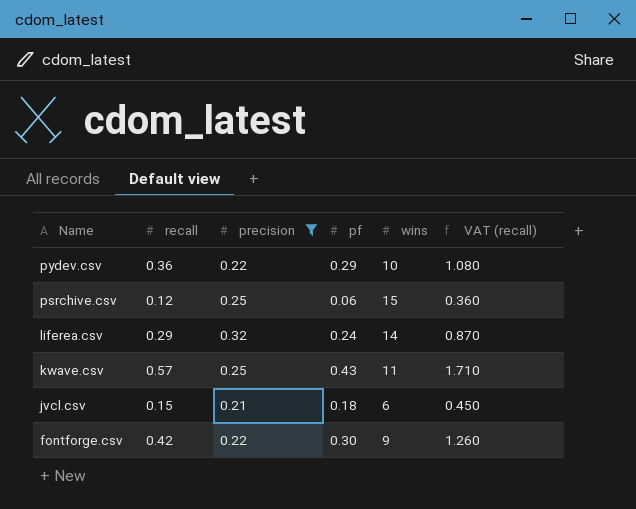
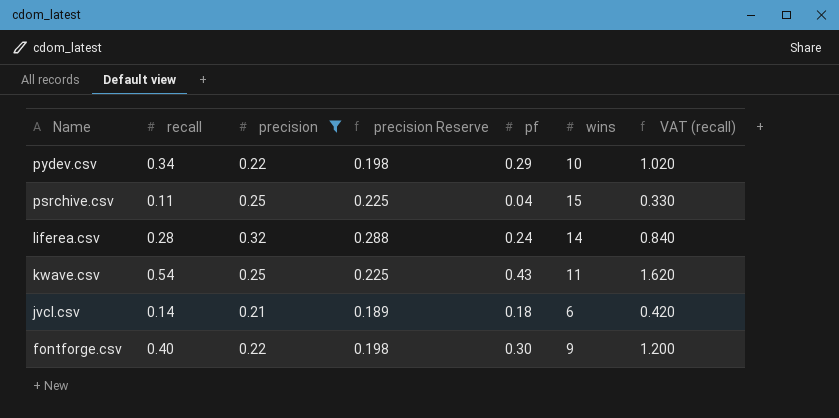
column precision Reserve | formula: none -> [precision] * 0.9
pydev.csv | recall: 0.36 -> 0.34
pydev.csv | VAT (recall): 1.080 -> 1.020
psrchive.csv | recall: 0.12 -> 0.11
psrchive.csv | pf: 0.06 -> 0.04
psrchive.csv | VAT (recall): 0.360 -> 0.330
liferea.csv | recall: 0.29 -> 0.28
liferea.csv | VAT (recall): 0.870 -> 0.840
kwave.csv | recall: 0.57 -> 0.54
kwave.csv | VAT (recall): 1.710 -> 1.620
jvcl.csv | recall: 0.15 -> 0.14
jvcl.csv | VAT (recall): 0.450 -> 0.420
fontforge.csv | recall: 0.42 -> 0.40
fontforge.csv | VAT (recall): 1.260 -> 1.200

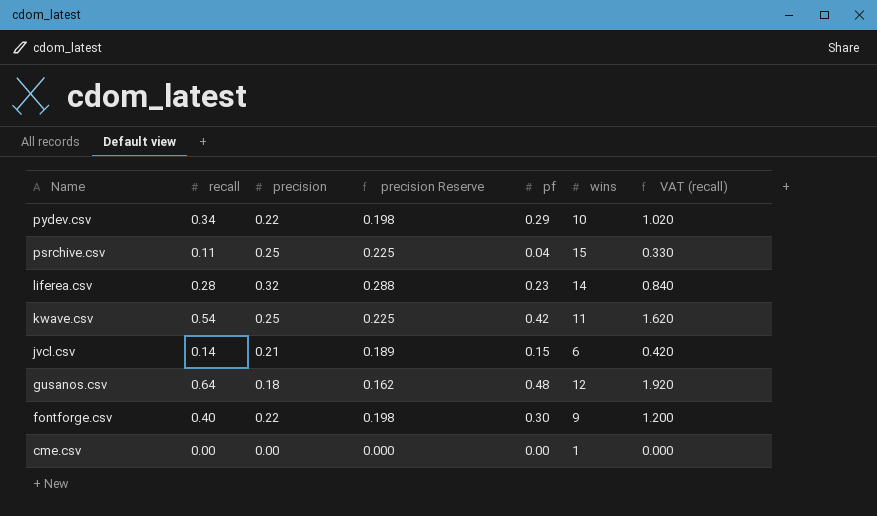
filter: precision >= 0.21 -> none
liferea.csv | pf: 0.24 -> 0.23
kwave.csv | pf: 0.43 -> 0.42
jvcl.csv | pf: 0.18 -> 0.15

